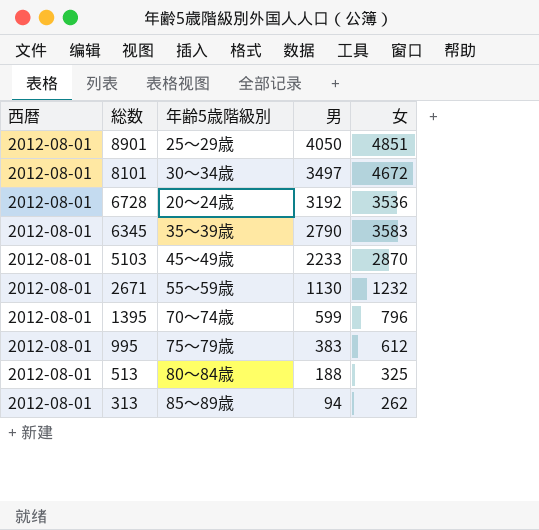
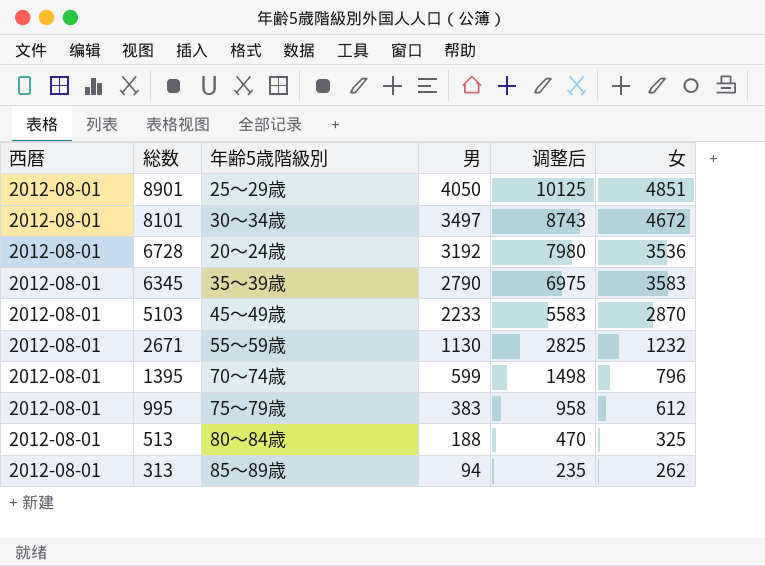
column 调整后 | formula: none -> [男] * 2.5

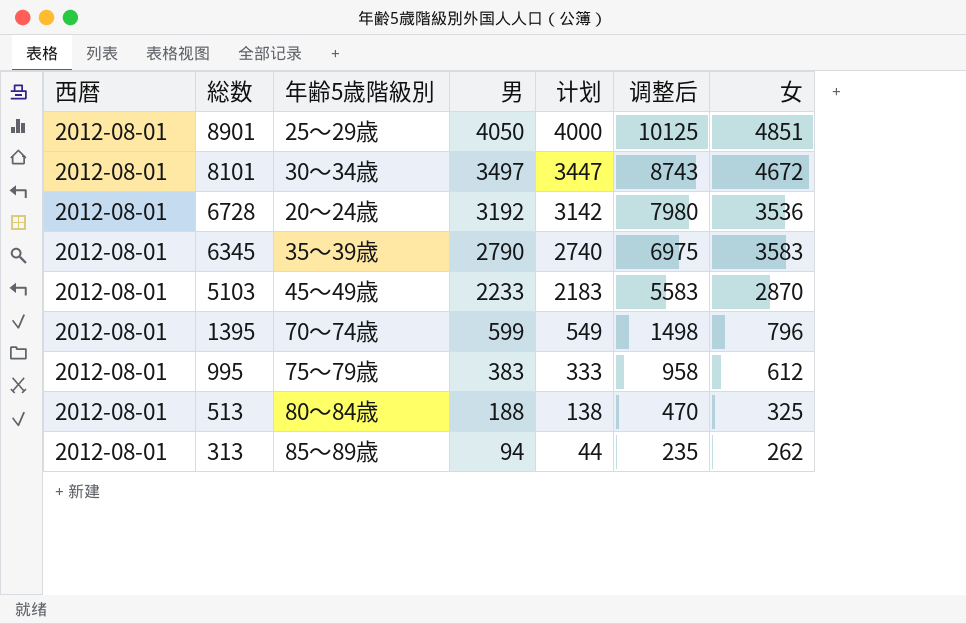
column 计划 | formula: none -> [男] - 50
row 2671: 2012-08-01 | 55～59歳 | 1130 | 2825 | 1232 -> none

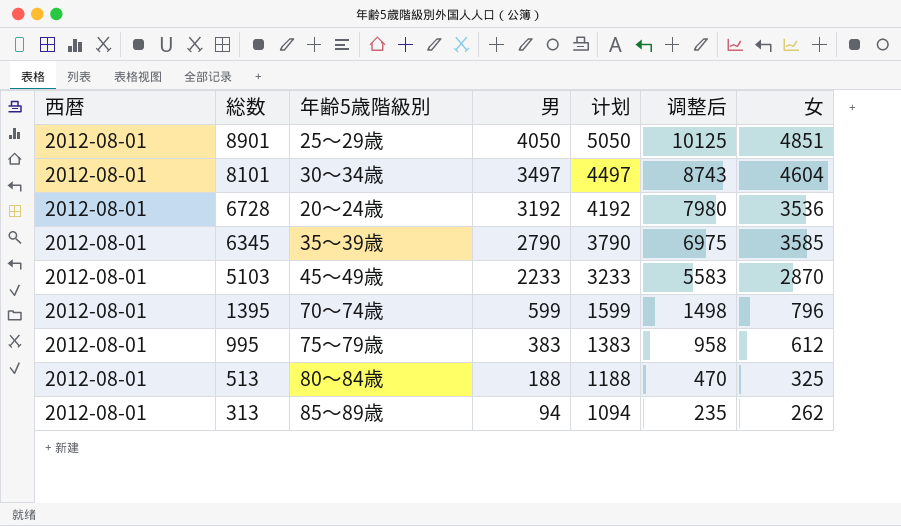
column 计划 | formula: [男] - 50 -> [男] + 1000
8101 | 女: 4672 -> 4604
6345 | 女: 3583 -> 3585

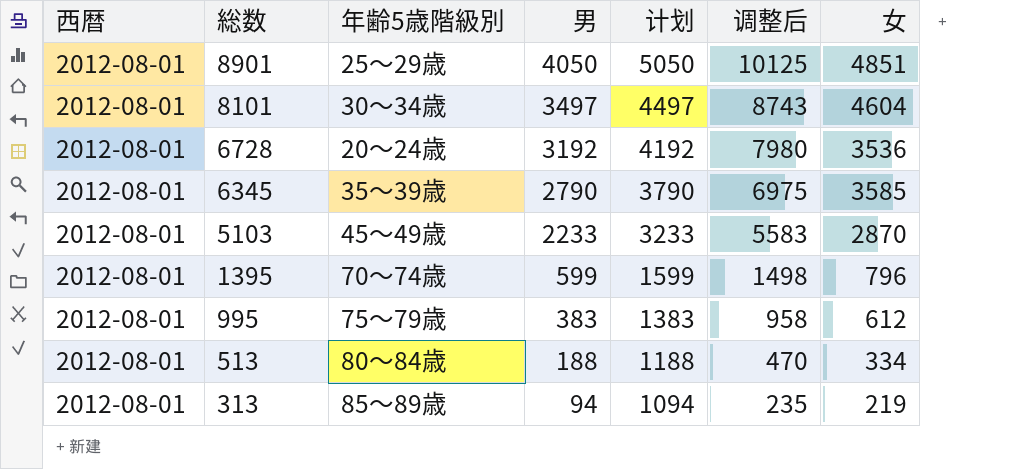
513 | 女: 325 -> 334
313 | 女: 262 -> 219

